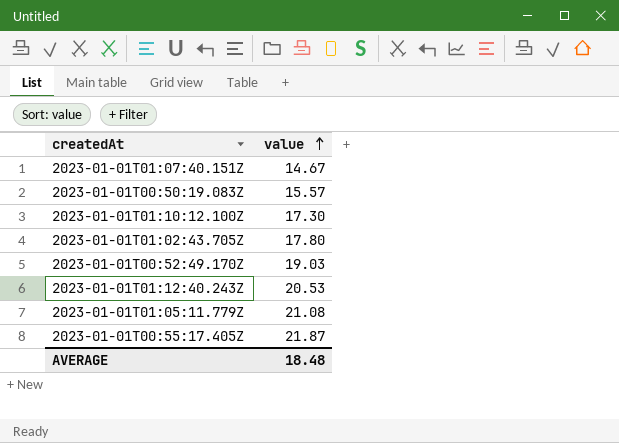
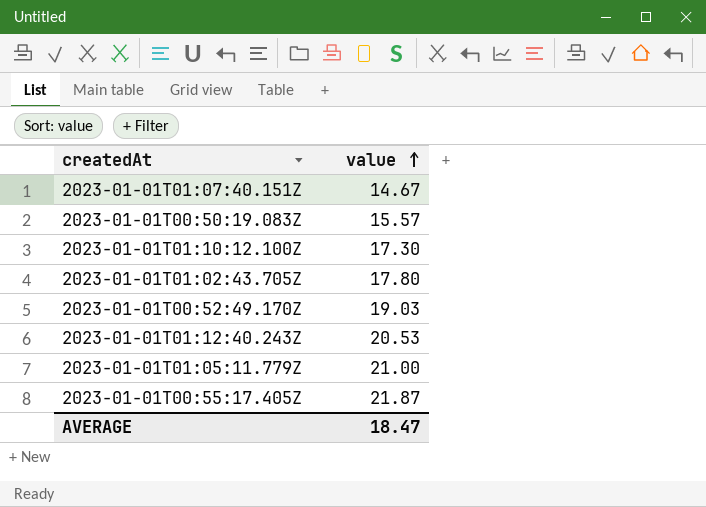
2023-01-01T01:05:11.779Z | value: 21.08 -> 21.00
AVERAGE | value: 18.48 -> 18.47

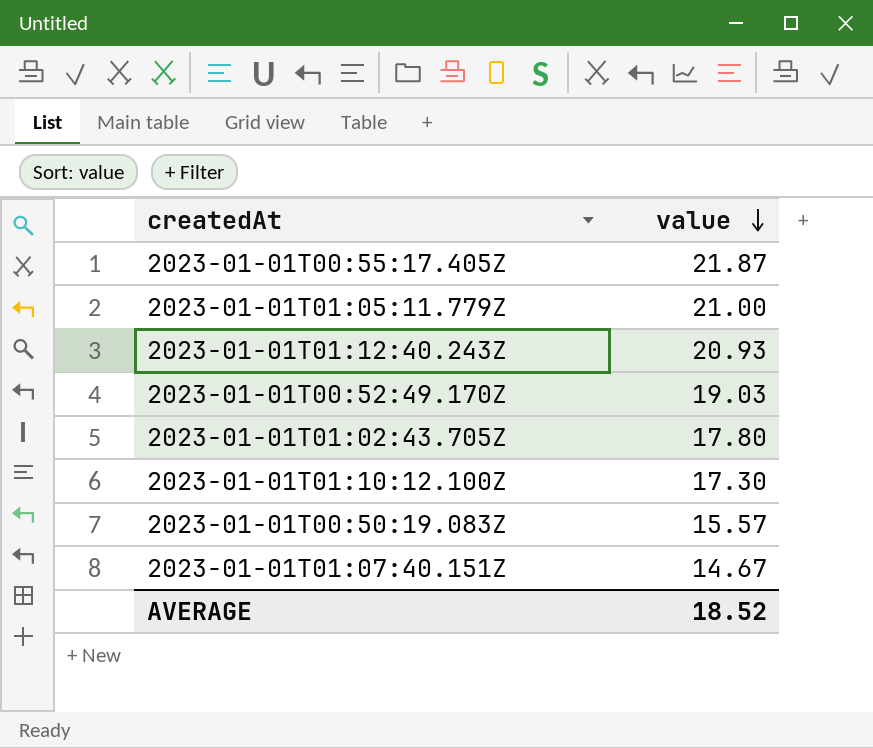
row order: value ascending -> value descending
2023-01-01T01:12:40.243Z | value: 20.53 -> 20.93
AVERAGE | value: 18.47 -> 18.52

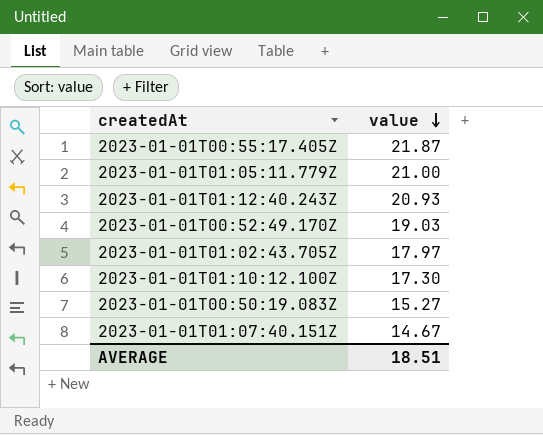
2023-01-01T01:02:43.705Z | value: 17.80 -> 17.97
2023-01-01T00:50:19.083Z | value: 15.57 -> 15.27
AVERAGE | value: 18.52 -> 18.51

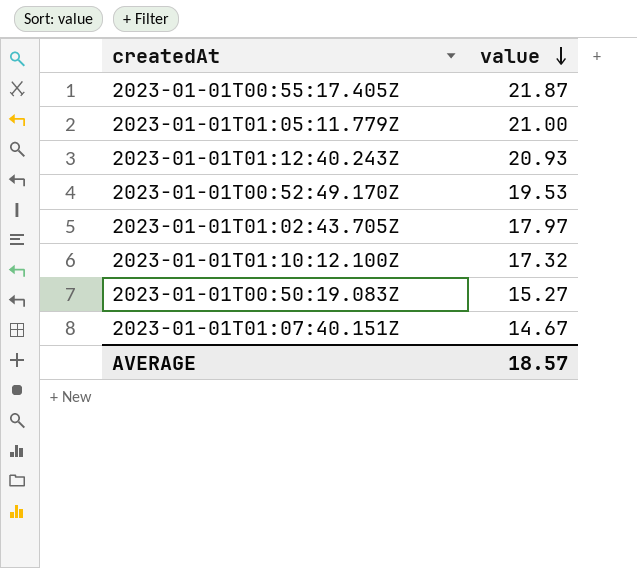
2023-01-01T00:52:49.170Z | value: 19.03 -> 19.53
2023-01-01T01:10:12.100Z | value: 17.30 -> 17.32
AVERAGE | value: 18.51 -> 18.57

